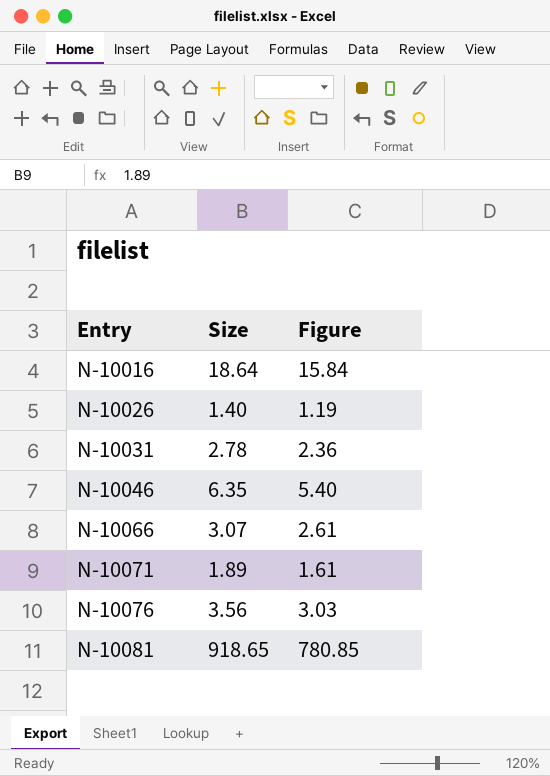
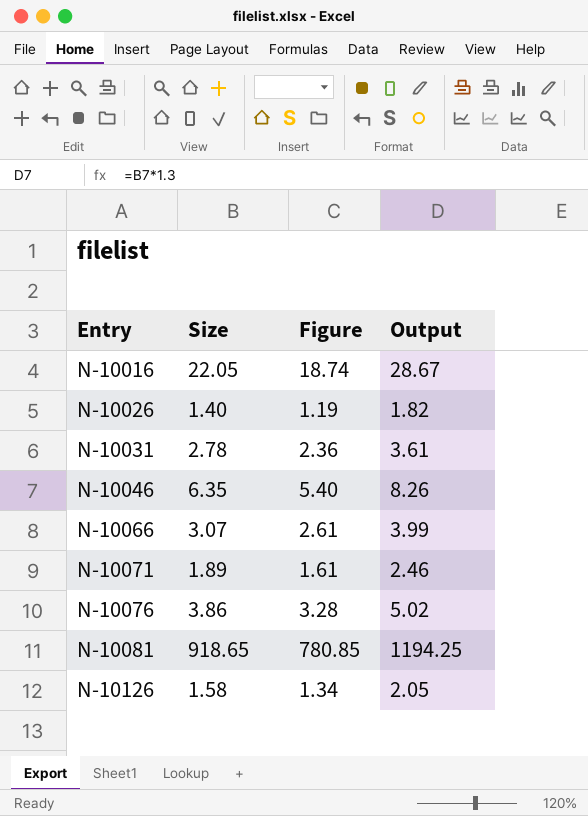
column Output | formula: none -> [Size] * 1.3
N-10016 | Size: 18.64 -> 22.05
N-10016 | Figure: 15.84 -> 18.74
N-10076 | Size: 3.56 -> 3.86
N-10076 | Figure: 3.03 -> 3.28
row N-10126: none -> 1.58 | 1.34 | 2.05

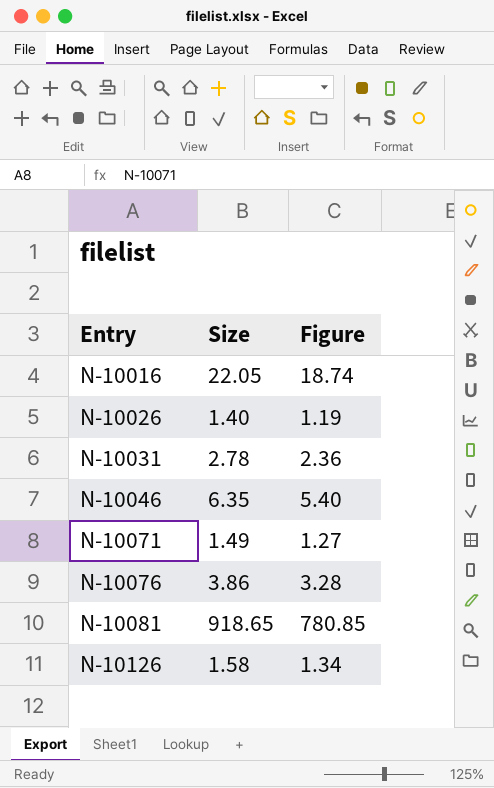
column Output | formula: [Size] * 1.3 -> none
row N-10066: 3.07 | 2.61 | 3.99 -> none
N-10071 | Size: 1.89 -> 1.49
N-10071 | Figure: 1.61 -> 1.27

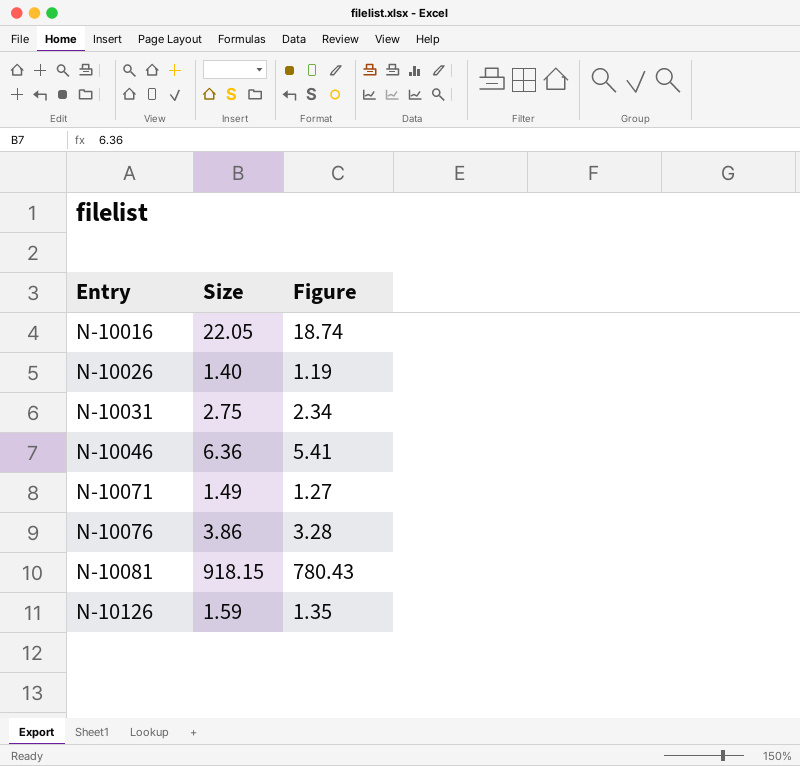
N-10031 | Size: 2.78 -> 2.75
N-10031 | Figure: 2.36 -> 2.34
N-10046 | Size: 6.35 -> 6.36
N-10046 | Figure: 5.40 -> 5.41
N-10081 | Size: 918.65 -> 918.15
N-10081 | Figure: 780.85 -> 780.43
N-10126 | Size: 1.58 -> 1.59
N-10126 | Figure: 1.34 -> 1.35

